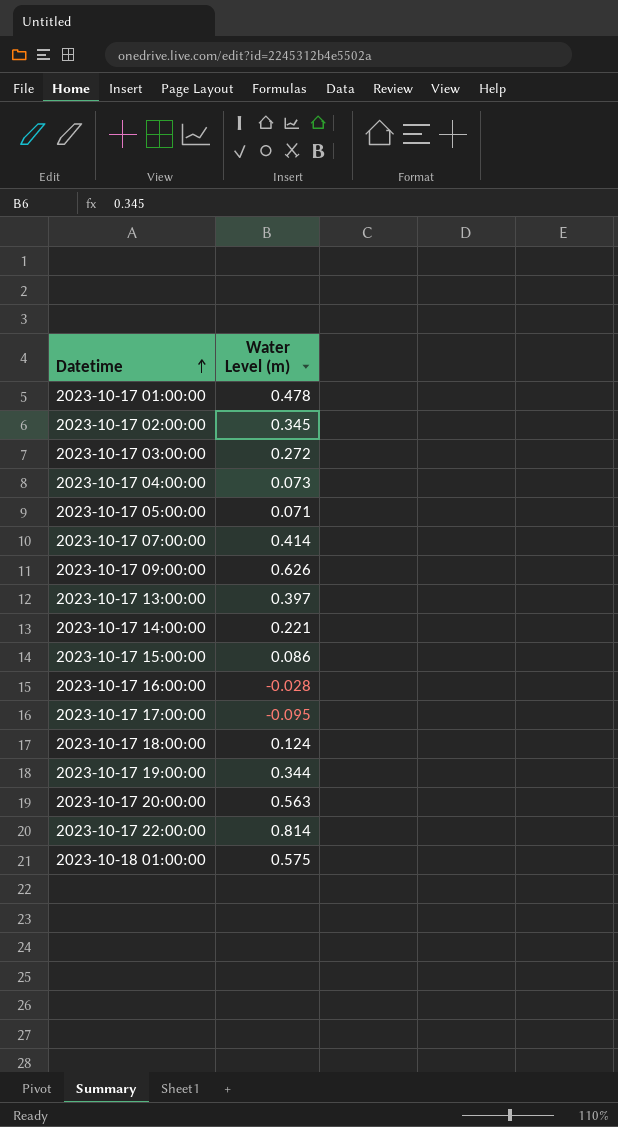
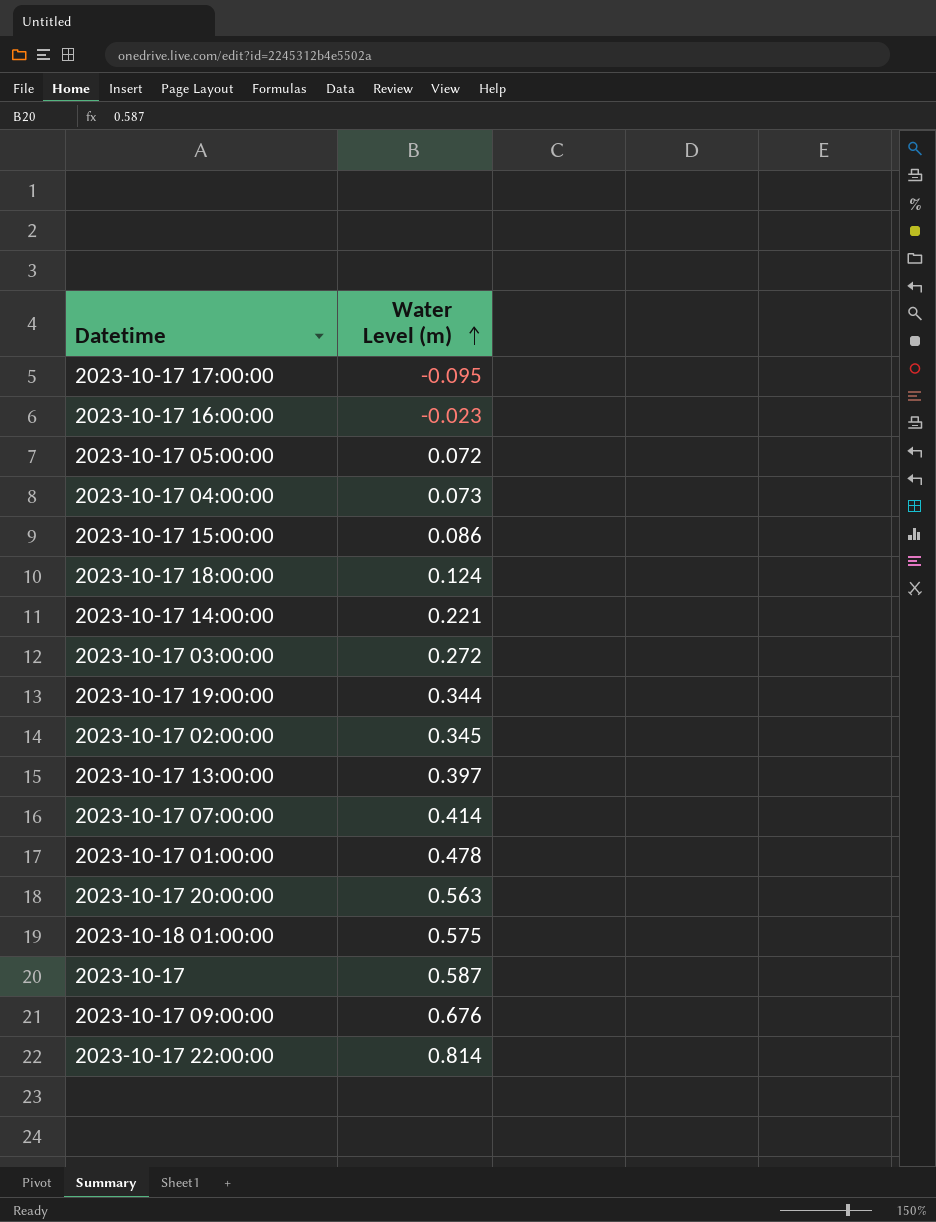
row order: Datetime ascending -> Water Level (m) ascending
2023-10-17 16:00:00 | Water Level (m): -0.028 -> -0.023
2023-10-17 05:00:00 | Water Level (m): 0.071 -> 0.072
row 2023-10-17: none -> 0.587
2023-10-17 09:00:00 | Water Level (m): 0.626 -> 0.676

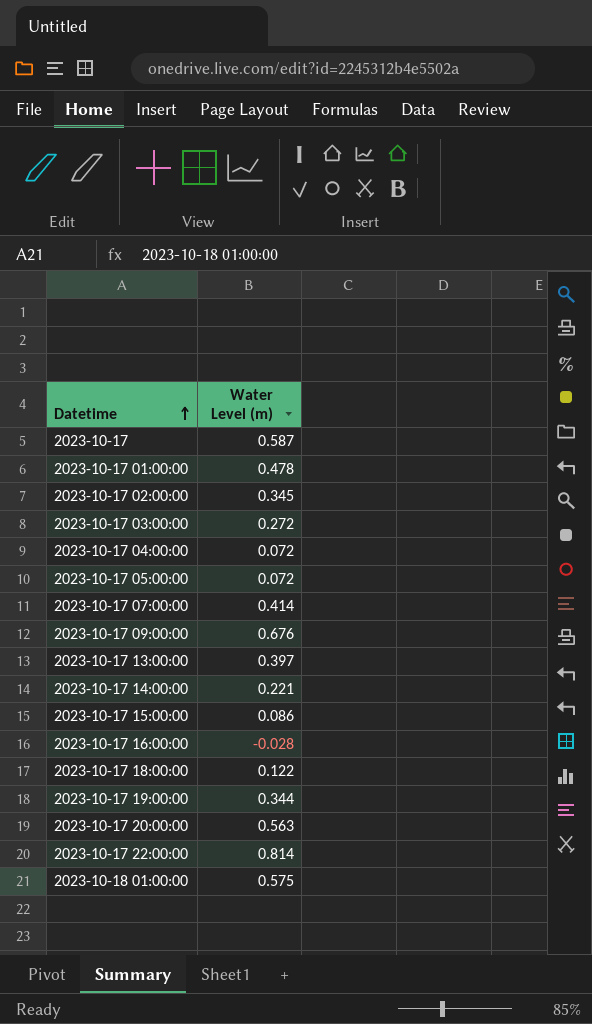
row order: Water Level (m) ascending -> Datetime ascending
row 2023-10-17 17:00:00: -0.095 -> none
2023-10-17 04:00:00 | Water Level (m): 0.073 -> 0.072
2023-10-17 16:00:00 | Water Level (m): -0.023 -> -0.028
2023-10-17 18:00:00 | Water Level (m): 0.124 -> 0.122

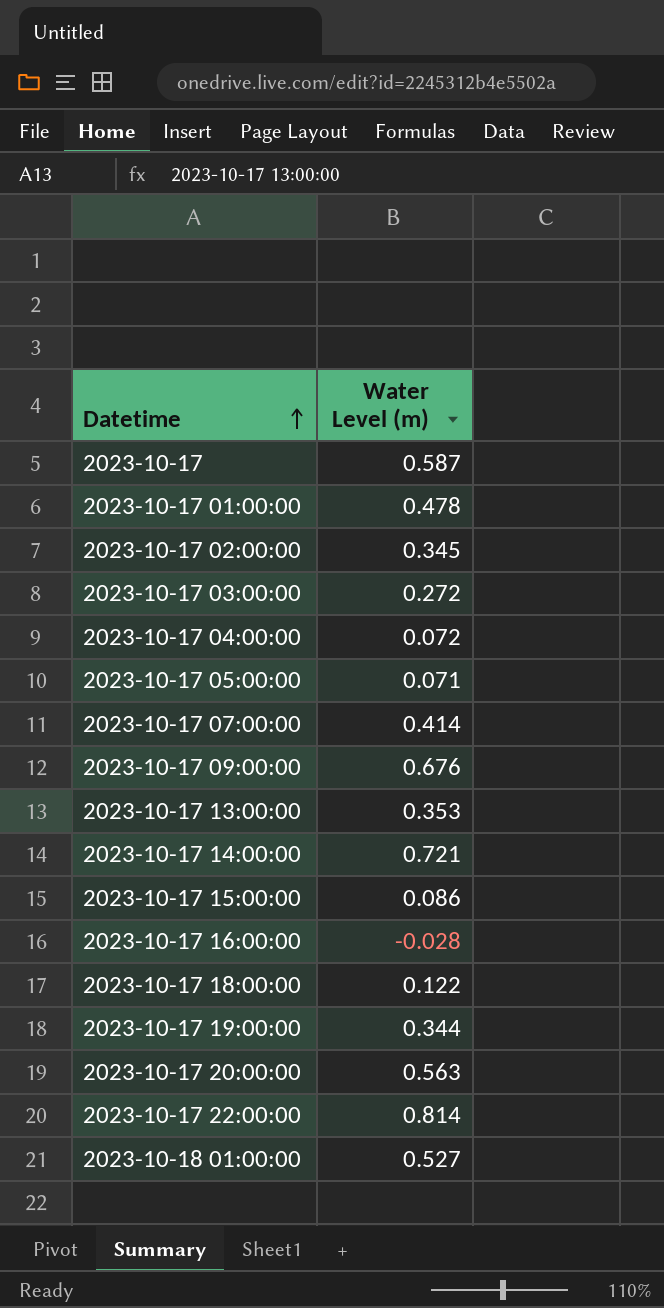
2023-10-17 05:00:00 | Water Level (m): 0.072 -> 0.071
2023-10-17 13:00:00 | Water Level (m): 0.397 -> 0.353
2023-10-17 14:00:00 | Water Level (m): 0.221 -> 0.721
2023-10-18 01:00:00 | Water Level (m): 0.575 -> 0.527

